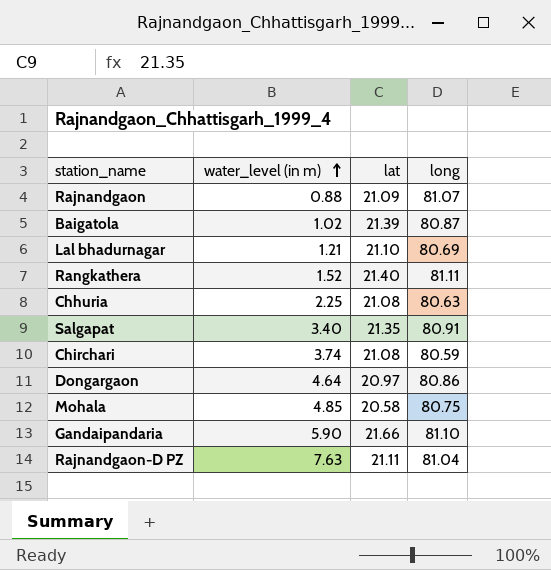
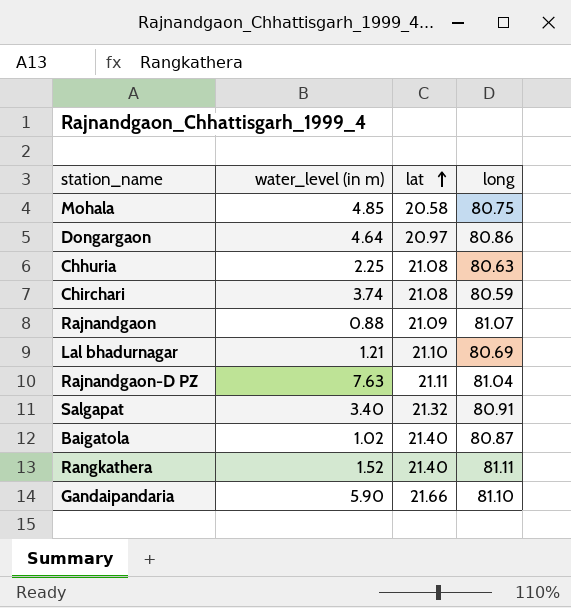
row order: water_level (in m) ascending -> lat ascending
Salgapat | lat: 21.35 -> 21.32
Baigatola | lat: 21.39 -> 21.40

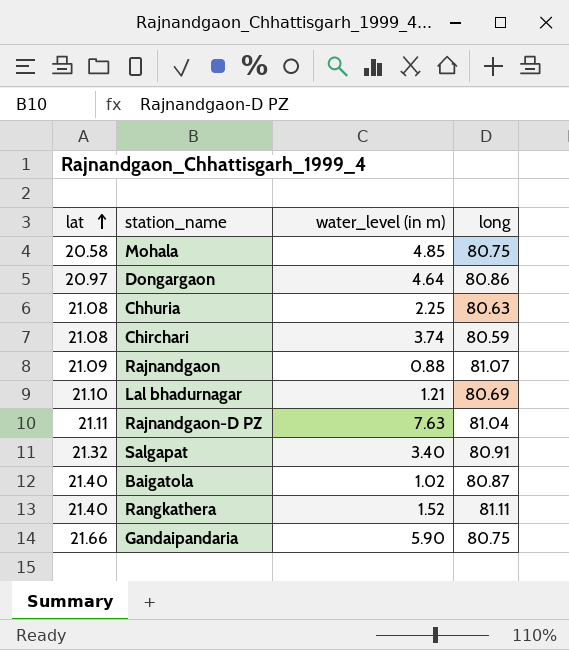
column lat | position: 3 -> 1
Gandaipandaria | long: 81.10 -> 80.75

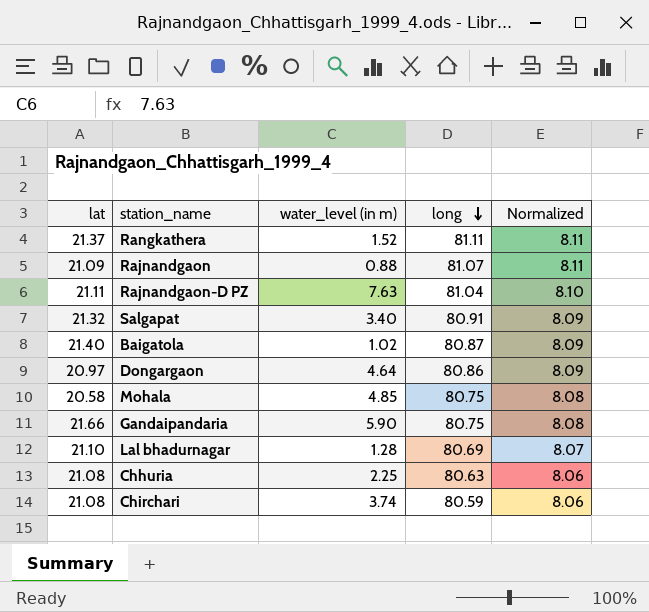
row order: lat ascending -> long descending
column Normalized | formula: none -> [long] * 0.1
Rangkathera | lat: 21.40 -> 21.37
Lal bhadurnagar | water_level (in m): 1.21 -> 1.28

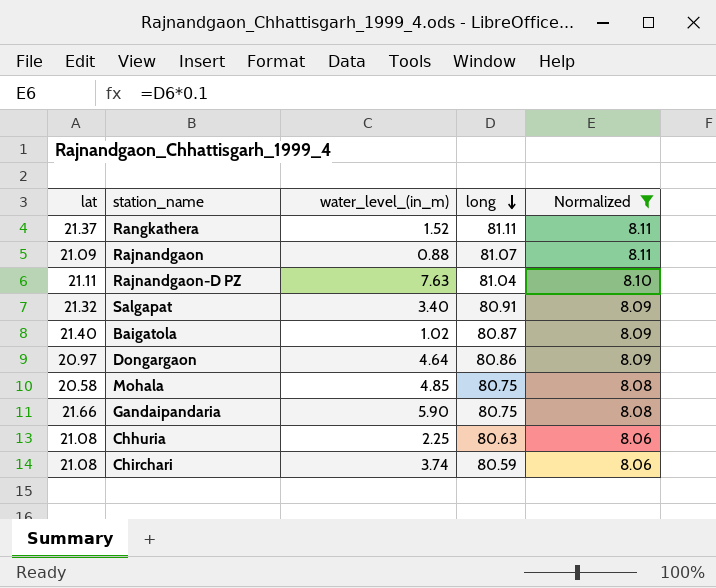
filter: none -> Normalized != 8.07
column name: water_level (in m) -> water_level_(in_m)

